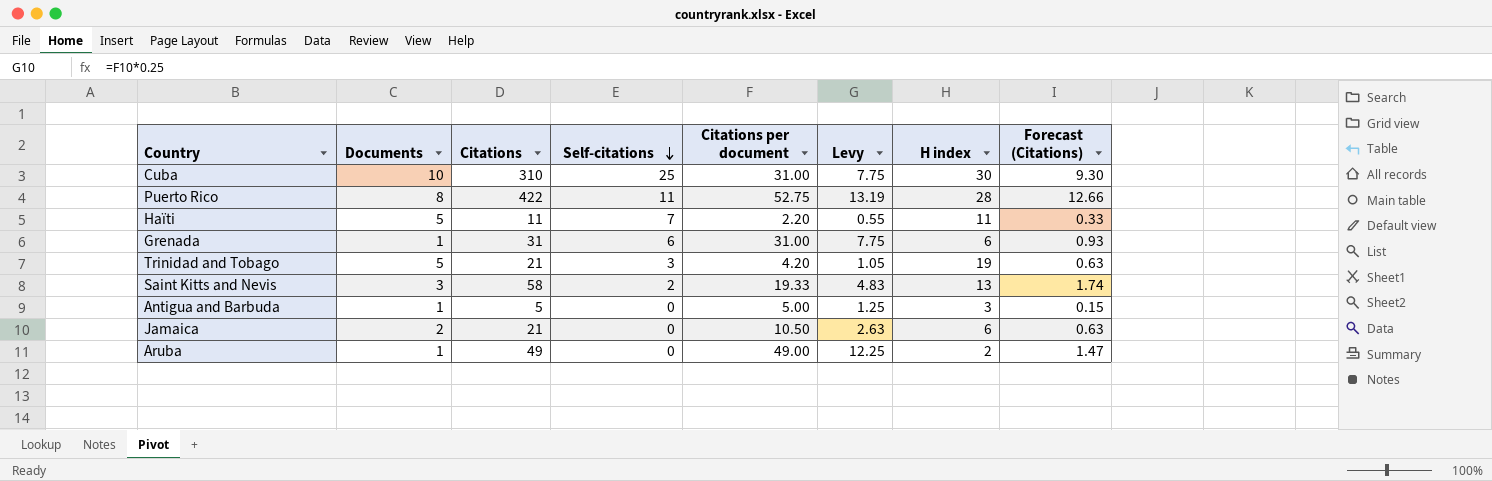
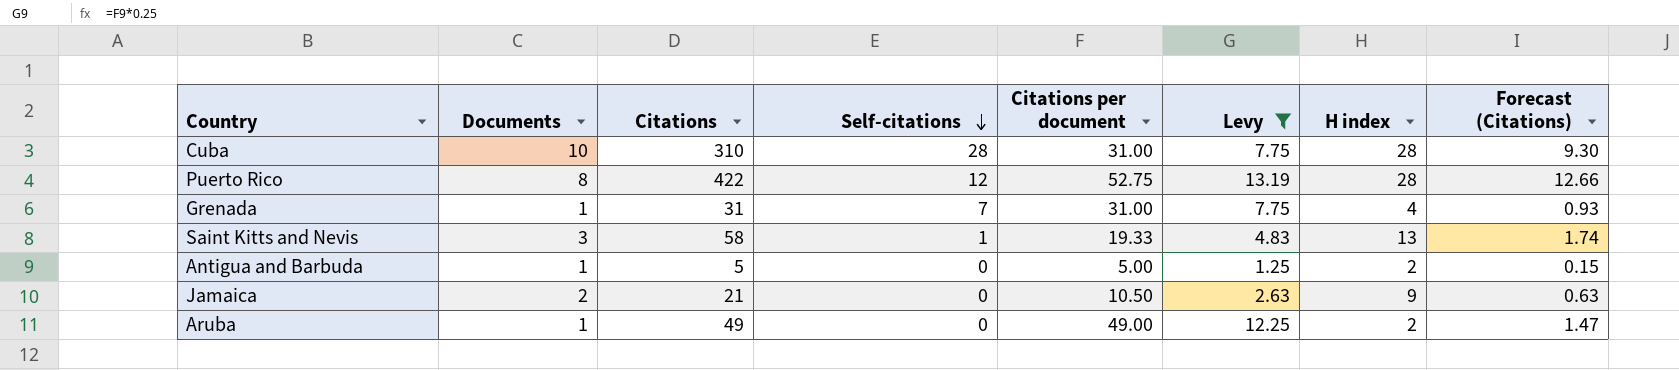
filter: none -> Levy >= 1.25
Cuba | Self-citations: 25 -> 28
Cuba | H index: 30 -> 28
Puerto Rico | Self-citations: 11 -> 12
Grenada | Self-citations: 6 -> 7
Grenada | H index: 6 -> 4
Saint Kitts and Nevis | Self-citations: 2 -> 1
Antigua and Barbuda | H index: 3 -> 2
Jamaica | H index: 6 -> 9

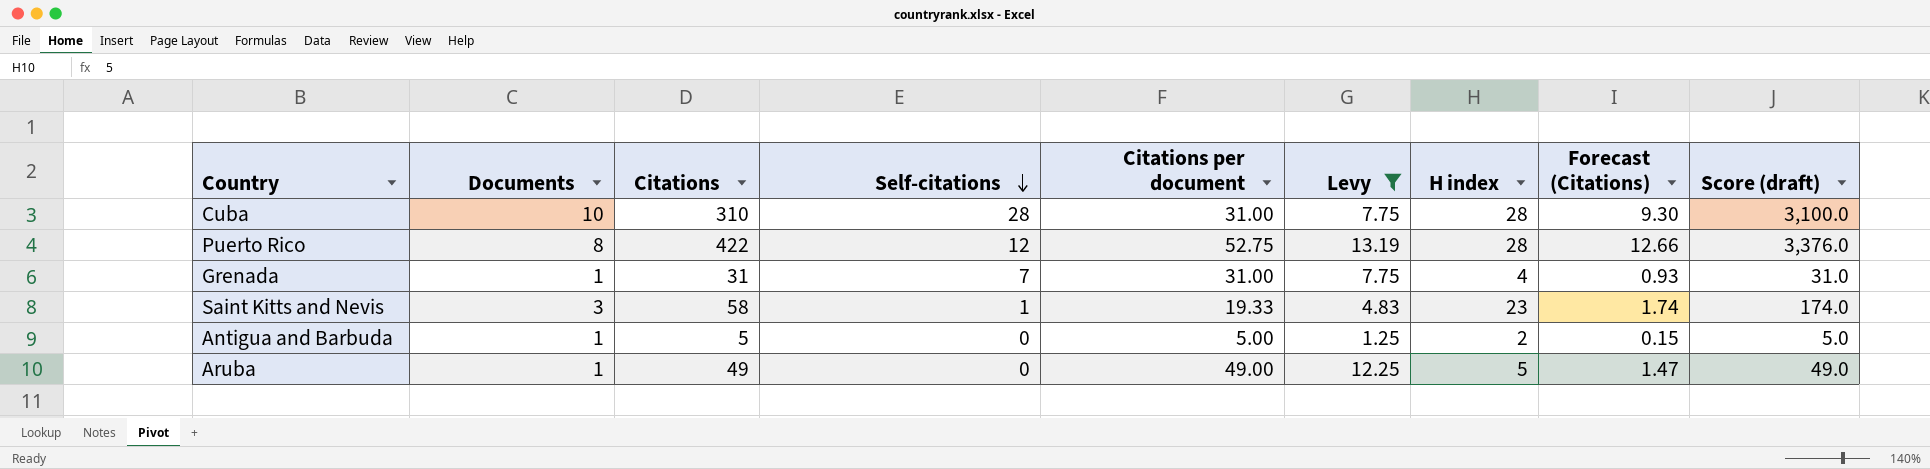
column Score (draft) | formula: none -> [Documents] * [Citations]
row Jamaica: 2 | 21 | 0 | 10.50 | 2.63 | 9 | 0.63 -> none
Saint Kitts and Nevis | H index: 13 -> 23
Aruba | H index: 2 -> 5

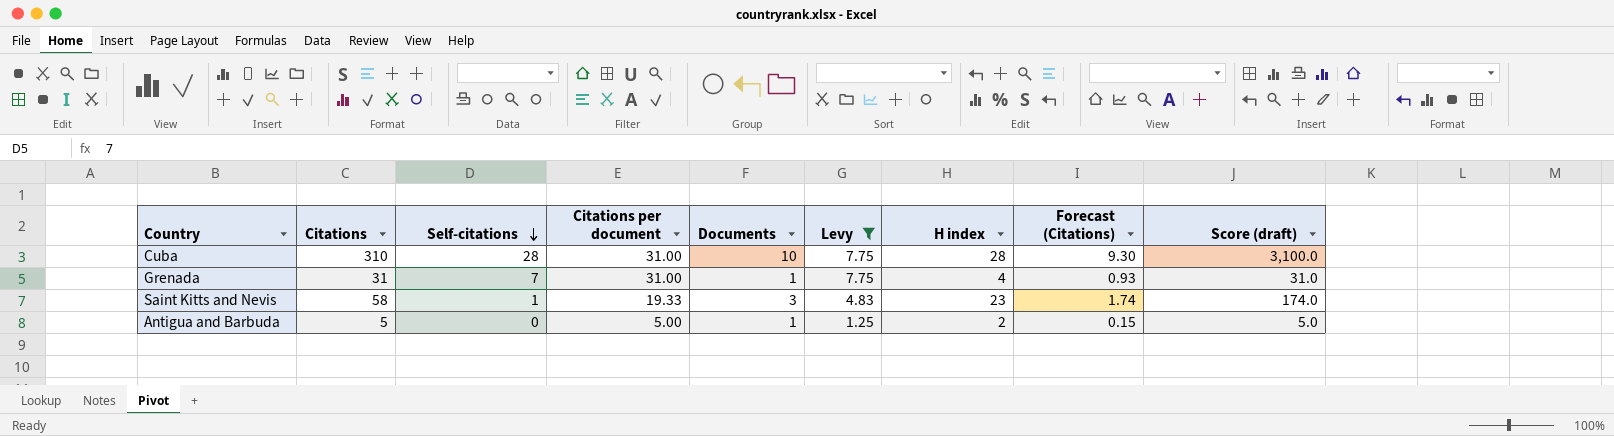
column Documents | position: 2 -> 5
row Puerto Rico: 8 | 422 | 12 | 52.75 | 13.19 | 28 | 12.66 | 3,376.0 -> none
row Aruba: 1 | 49 | 0 | 49.00 | 12.25 | 5 | 1.47 | 49.0 -> none

